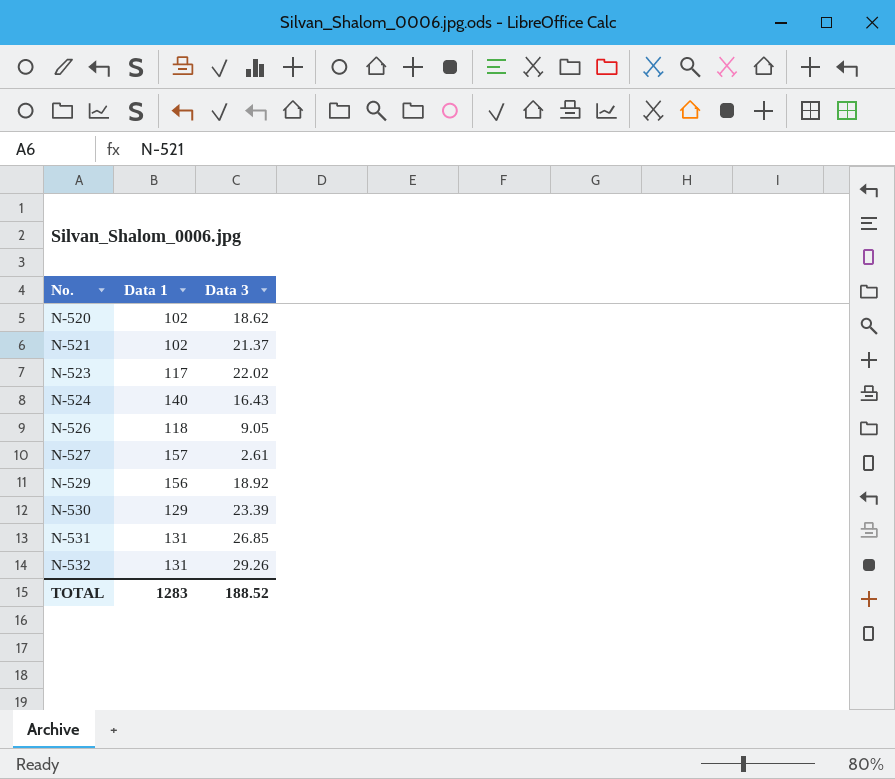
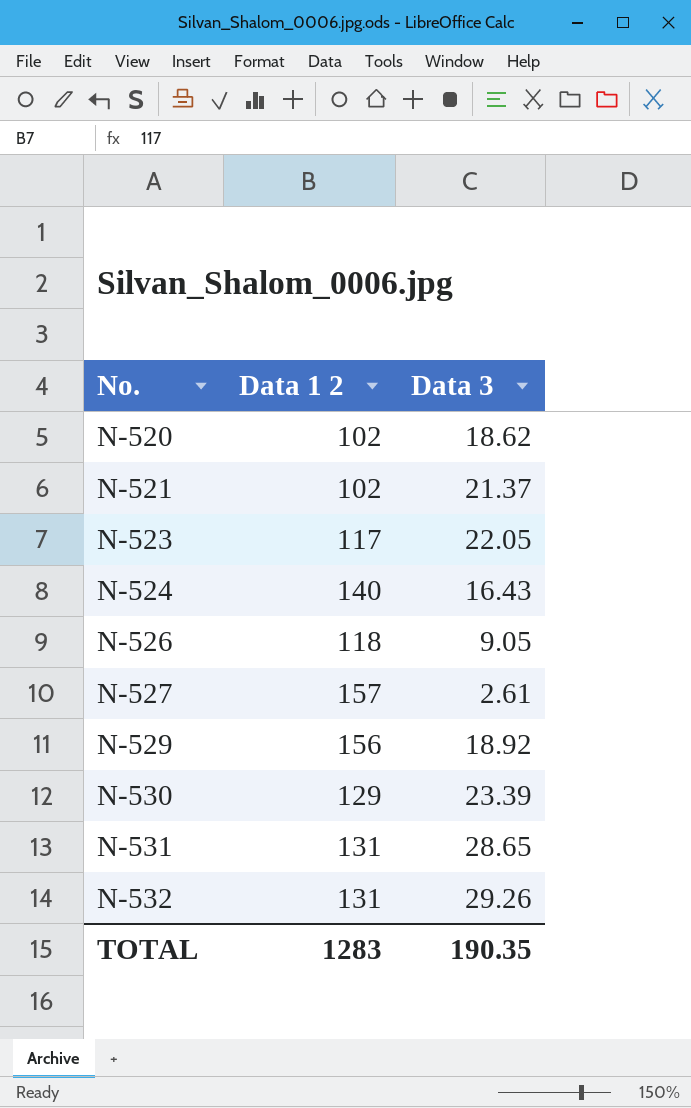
column name: Data 1 -> Data 1 2
N-523 | Data 3: 22.02 -> 22.05
N-531 | Data 3: 26.85 -> 28.65
TOTAL | Data 3: 188.52 -> 190.35

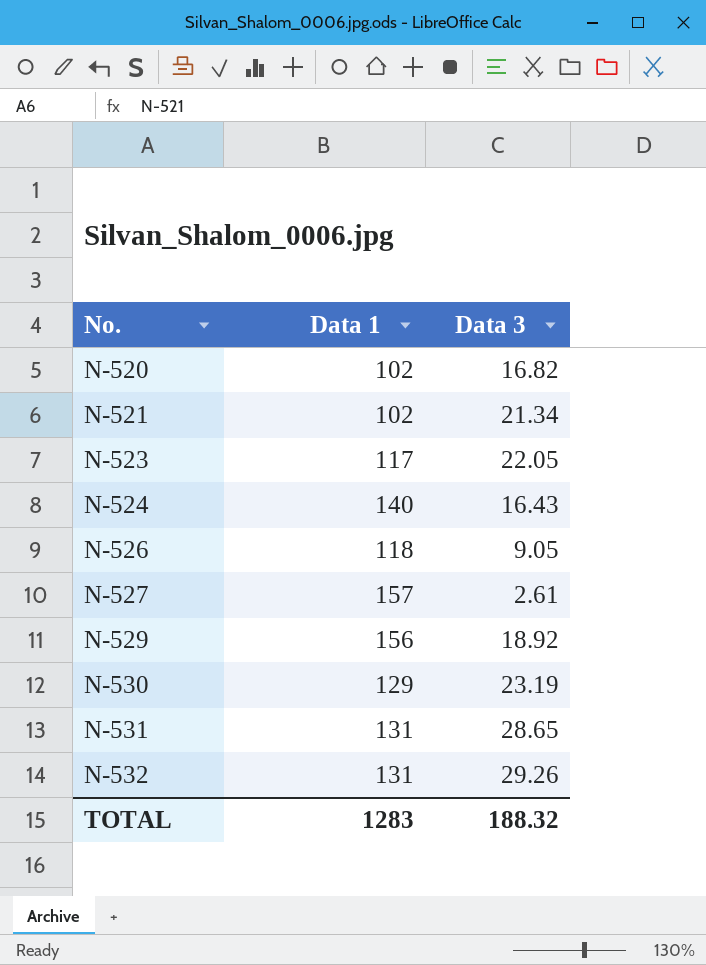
column name: Data 1 2 -> Data 1
N-520 | Data 3: 18.62 -> 16.82
N-521 | Data 3: 21.37 -> 21.34
N-530 | Data 3: 23.39 -> 23.19
TOTAL | Data 3: 190.35 -> 188.32

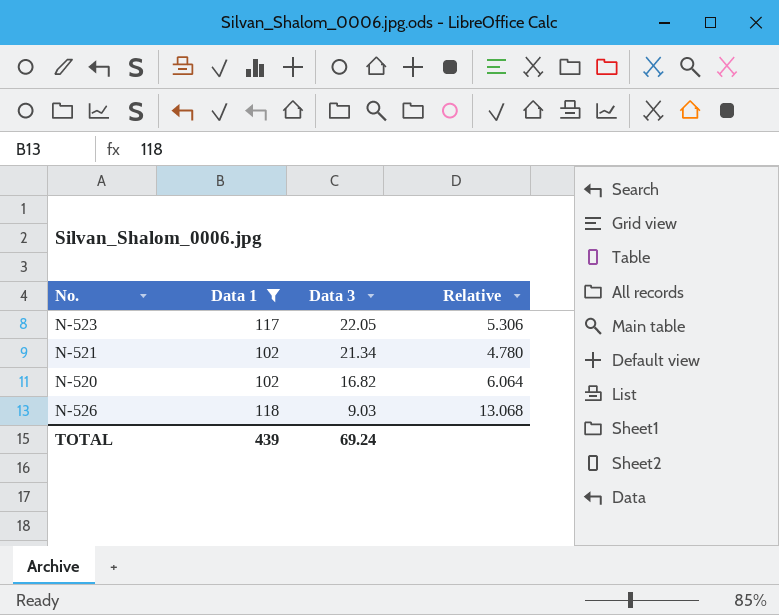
filter: none -> Data 1 <= 118
row order: No. ascending -> Data 3 descending
column Relative | formula: none -> [Data 1] / [Data 3]
N-526 | Data 3: 9.05 -> 9.03
TOTAL | Data 1: 1283 -> 439
TOTAL | Data 3: 188.32 -> 69.24

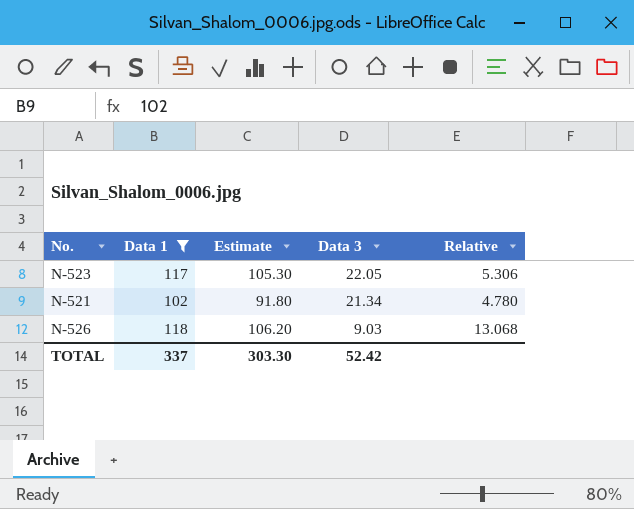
column Estimate | formula: none -> [Data 1] * 0.9
row N-520: 102 | 16.82 | 6.064 -> none
TOTAL | Data 1: 439 -> 337
TOTAL | Data 3: 69.24 -> 52.42

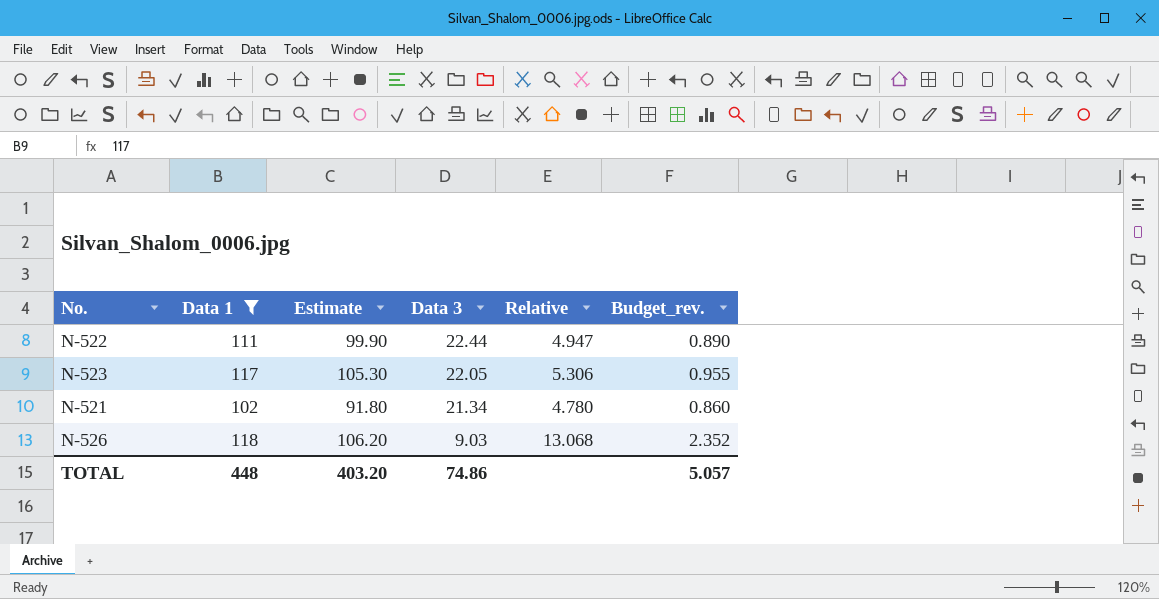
column Budget_rev. | formula: none -> [Relative] * 0.18
row N-522: none -> 111 | 99.90 | 22.44 | 4.947 | 0.890
TOTAL | Data 1: 337 -> 448
TOTAL | Estimate: 303.30 -> 403.20
TOTAL | Data 3: 52.42 -> 74.86

